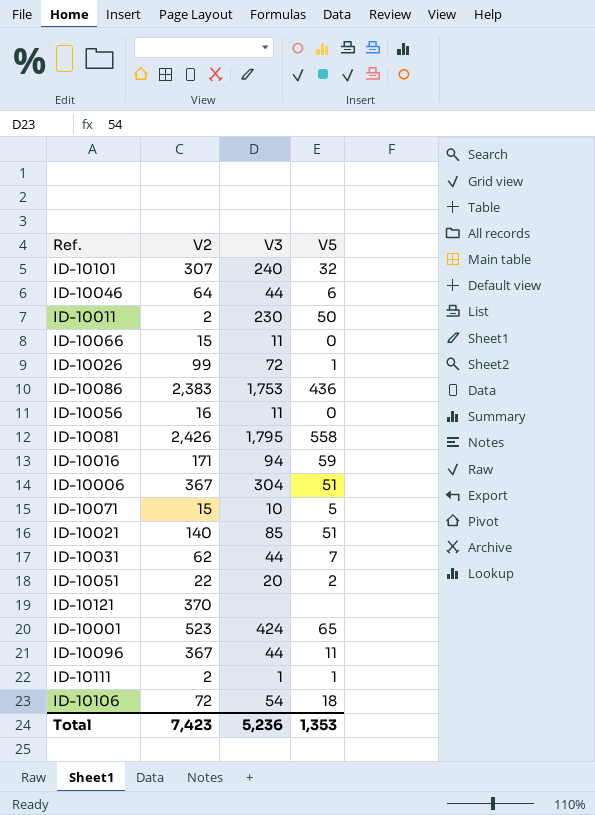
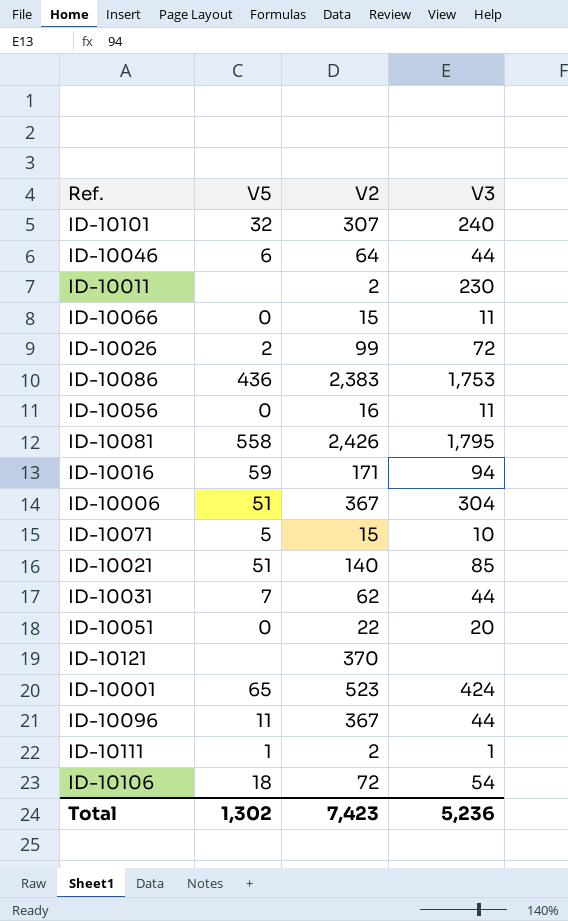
column V5 | position: 4 -> 2
ID-10011 | V5: 50 -> none
ID-10026 | V5: 1 -> 2
ID-10051 | V5: 2 -> 0
Total | V5: 1,353 -> 1,302

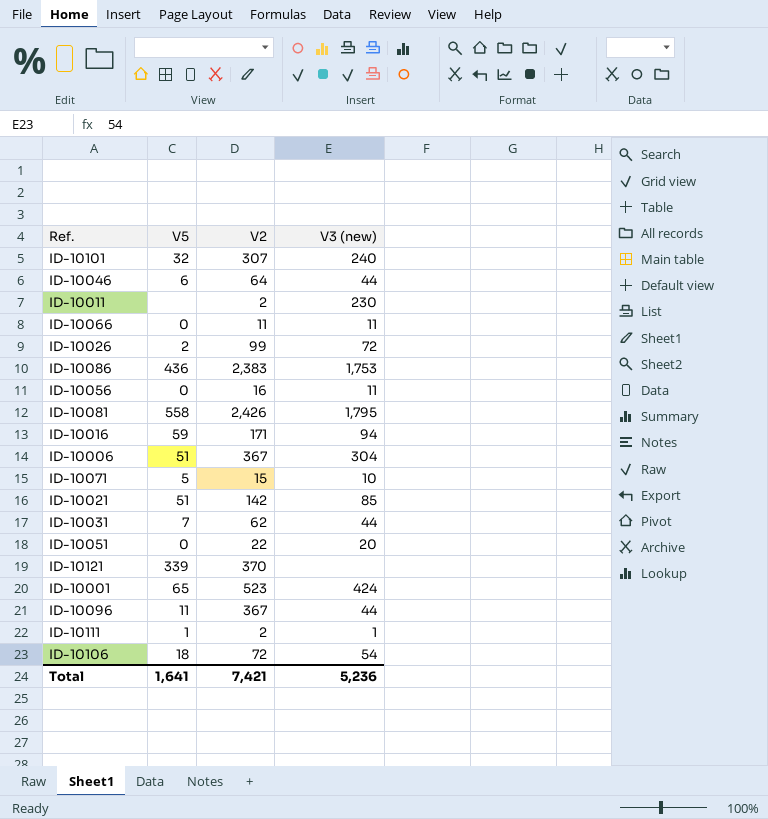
column name: V3 -> V3 (new)
ID-10066 | V2: 15 -> 11
ID-10021 | V2: 140 -> 142
ID-10121 | V5: none -> 339
Total | V5: 1,302 -> 1,641
Total | V2: 7,423 -> 7,421

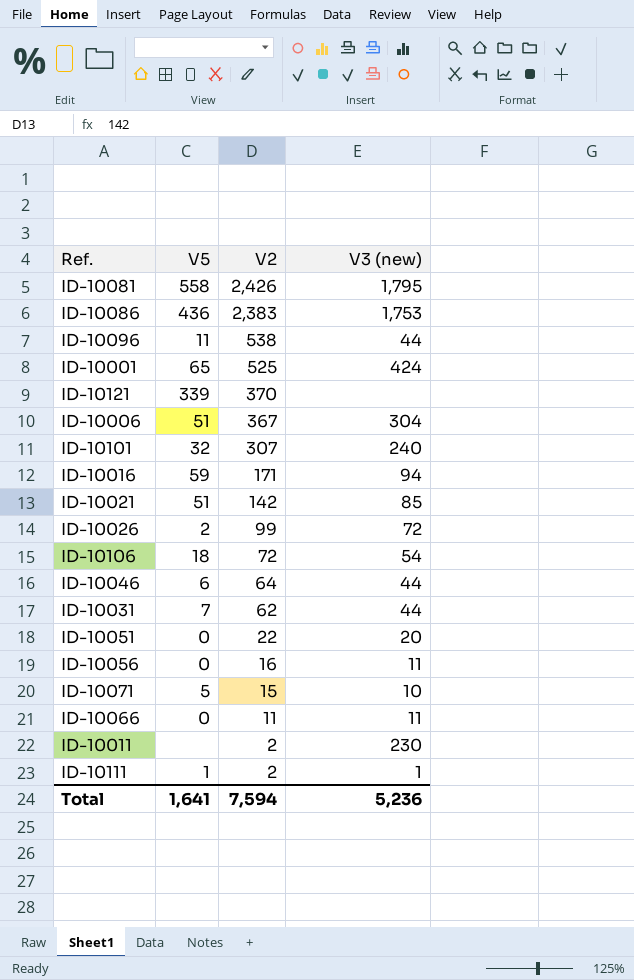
row order: none -> V2 descending
ID-10096 | V2: 367 -> 538
ID-10001 | V2: 523 -> 525
Total | V2: 7,421 -> 7,594

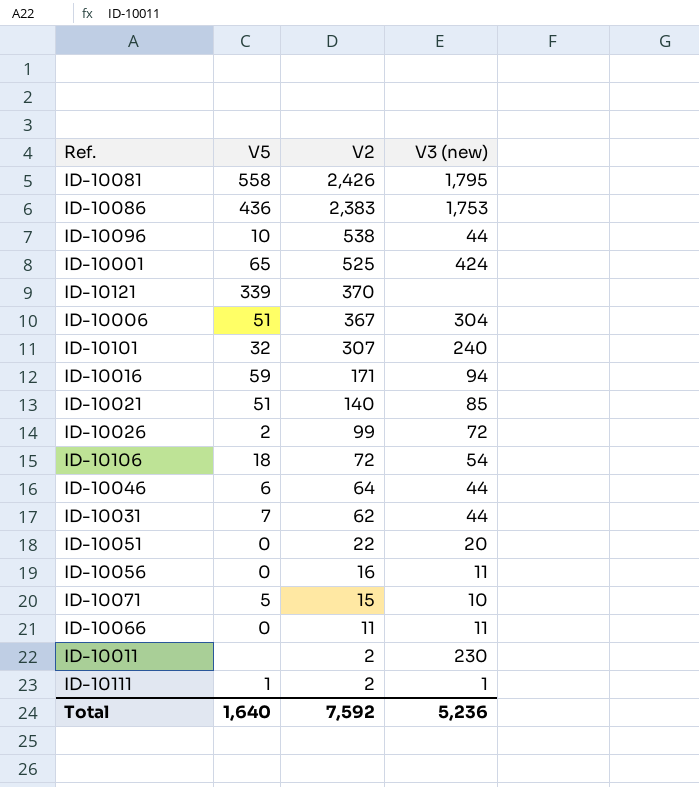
ID-10096 | V5: 11 -> 10
ID-10021 | V2: 142 -> 140
Total | V5: 1,641 -> 1,640
Total | V2: 7,594 -> 7,592

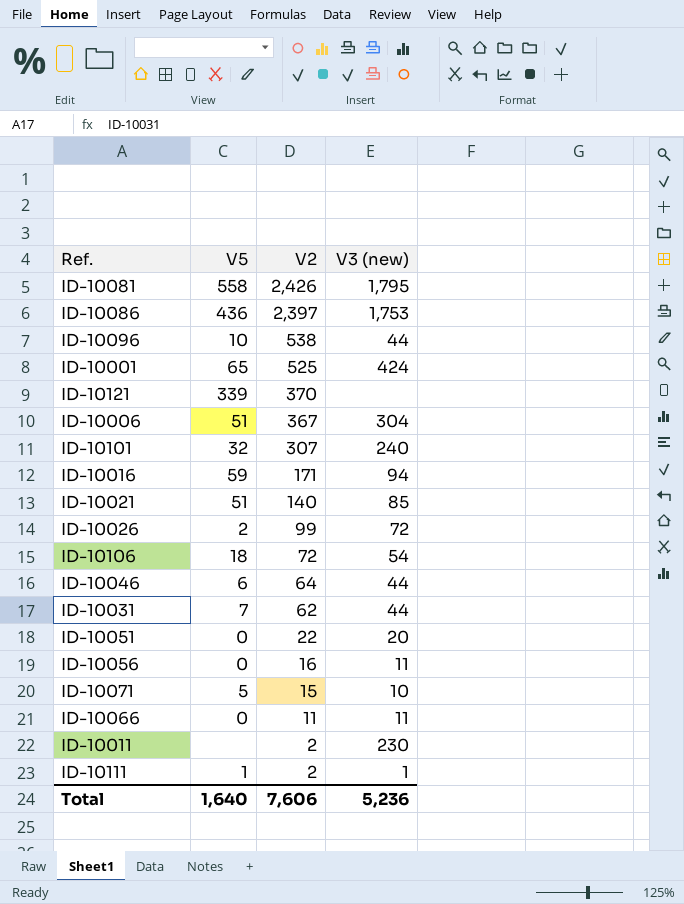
ID-10086 | V2: 2,383 -> 2,397
Total | V2: 7,592 -> 7,606

